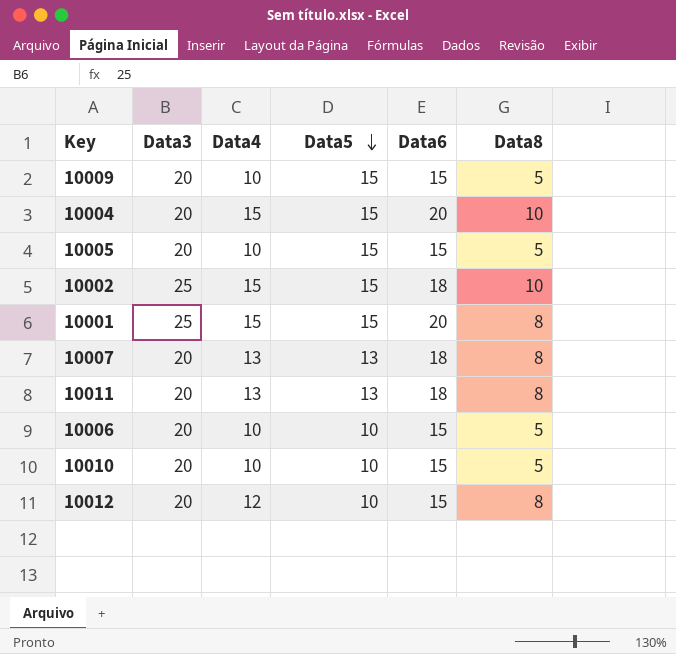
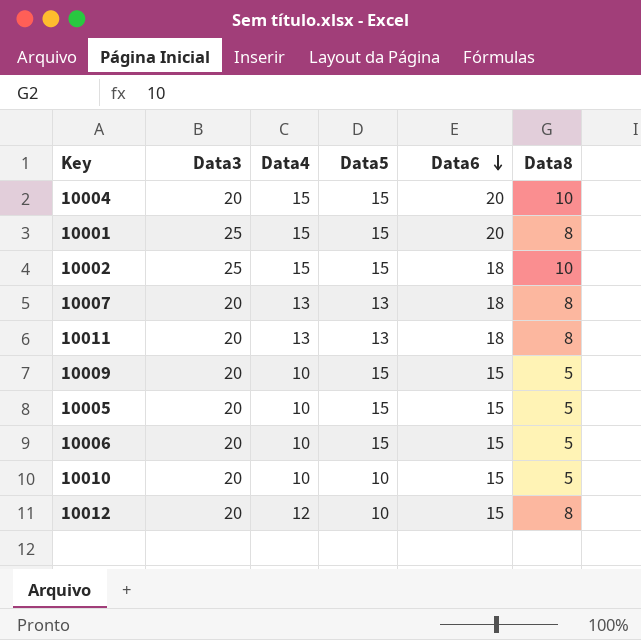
row order: Data5 descending -> Data6 descending
10006 | Data5: 10 -> 15

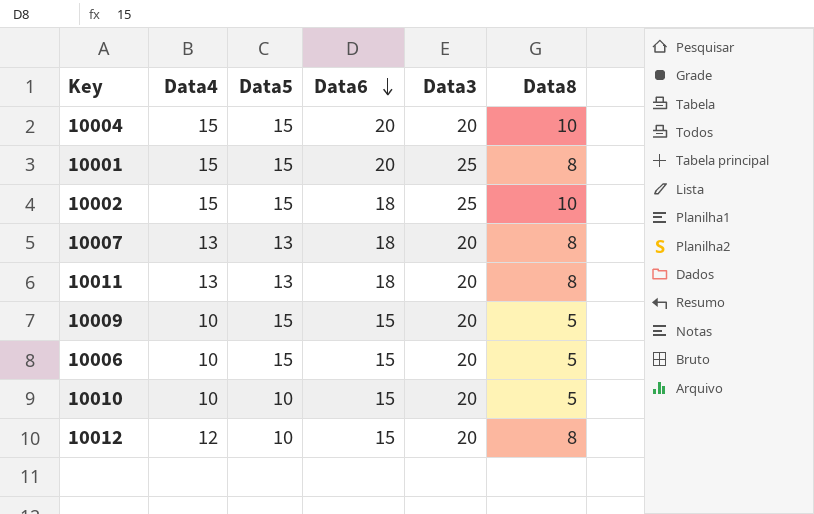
column Data3 | position: 2 -> 5
row 10005: 20 | 10 | 15 | 15 | 5 -> none

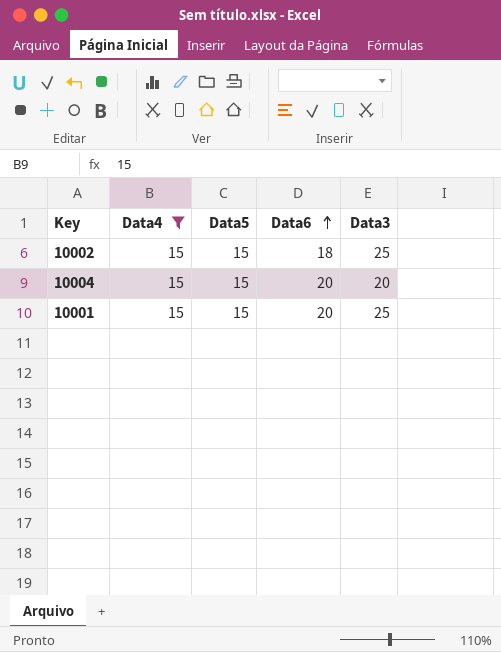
filter: none -> Data4 = 15
row order: Data6 descending -> Data6 ascending
column Data8 | position: 6 -> none

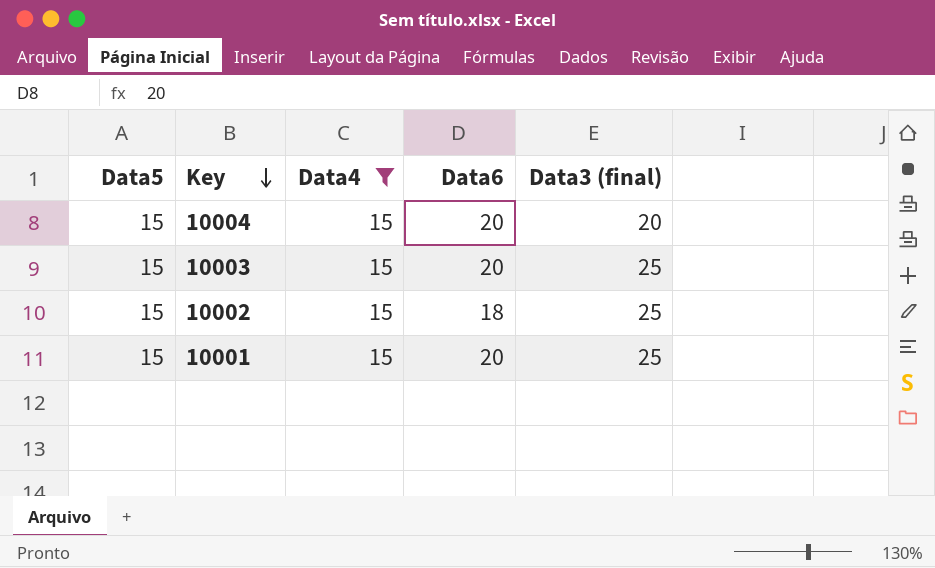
row order: Data6 ascending -> Key descending
column Data5 | position: 3 -> 1
column name: Data3 -> Data3 (final)
row 10003: none -> 15 | 15 | 20 | 25

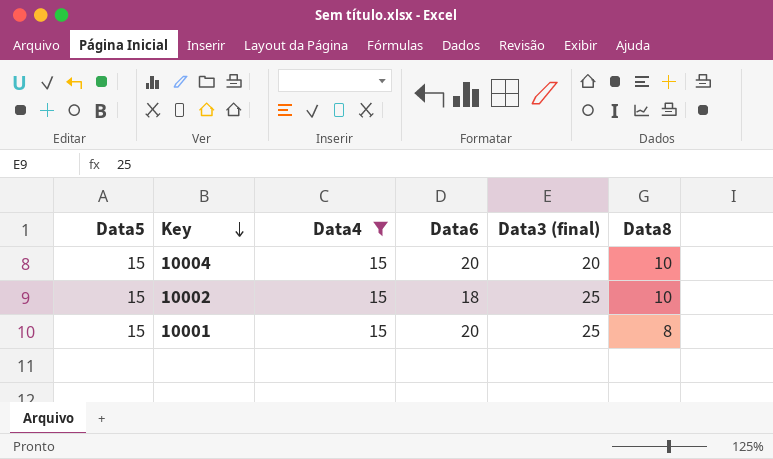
column Data8 | position: none -> 6
row 10003: 15 | 15 | 20 | 25 -> none

